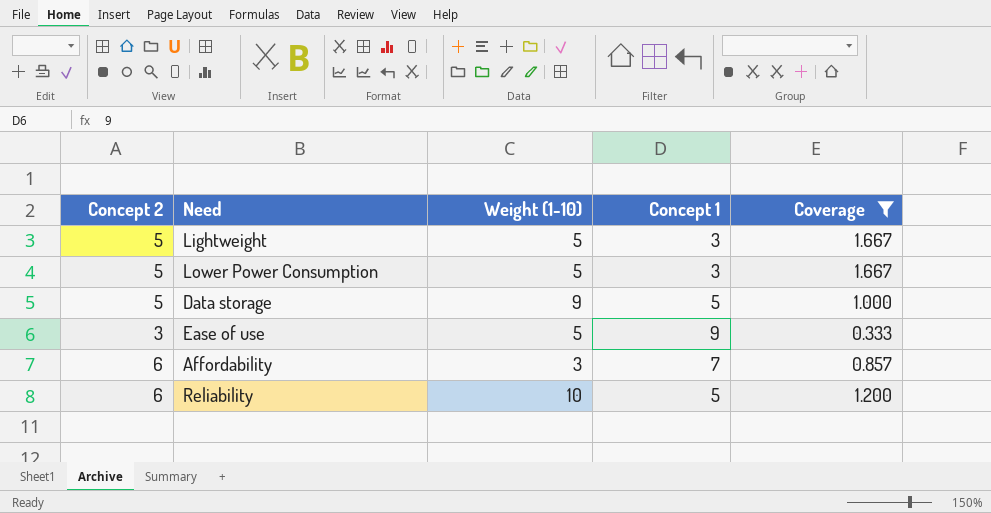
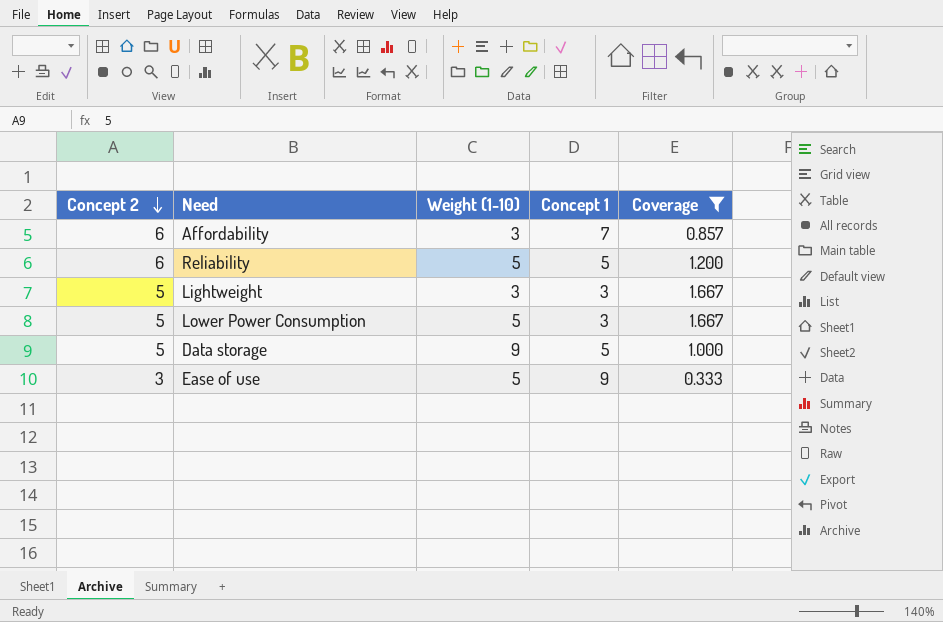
row order: none -> Concept 2 descending
Reliability | Weight (1-10): 10 -> 5
Lightweight | Weight (1-10): 5 -> 3

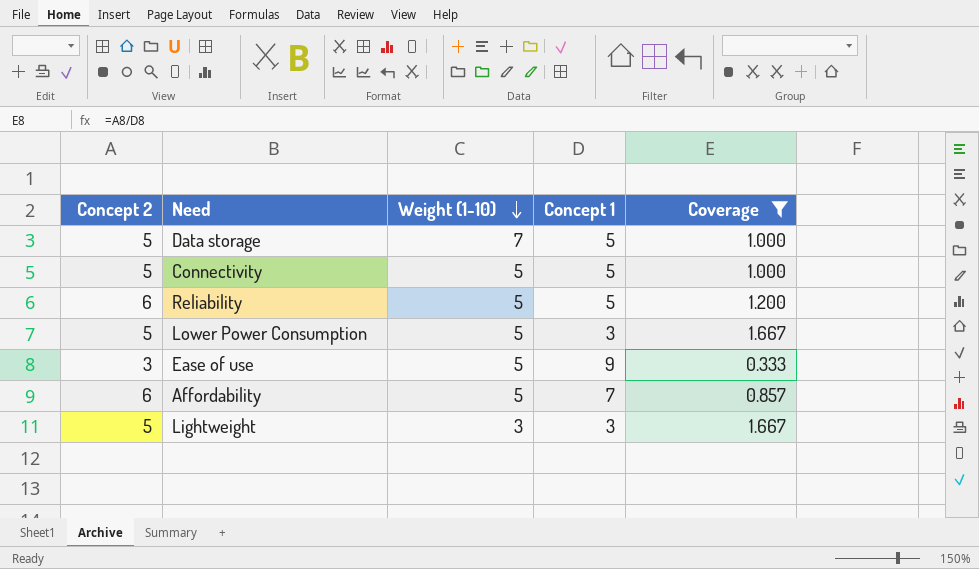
row order: Concept 2 descending -> Weight (1-10) descending
Data storage | Weight (1-10): 9 -> 7
row Connectivity: none -> 5 | 5 | 5 | 1.000
Affordability | Weight (1-10): 3 -> 5

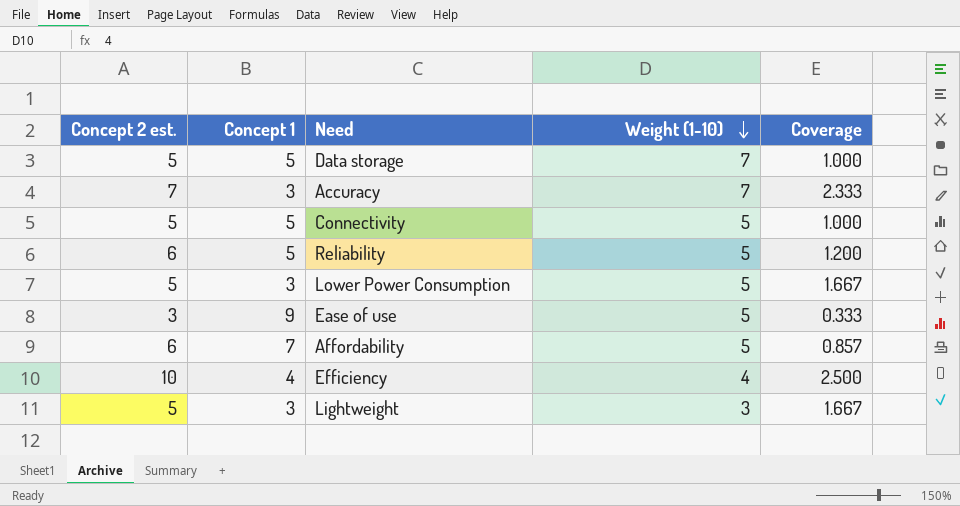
filter: Coverage <= 1.667 -> none
column name: Concept 2 -> Concept 2 est.
column Concept 1 | position: 4 -> 2

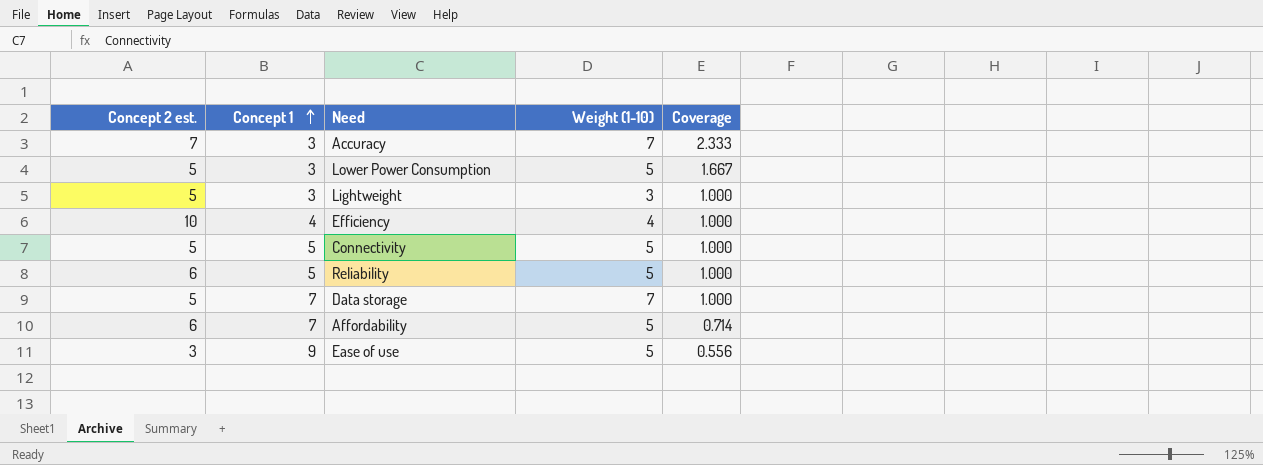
row order: Weight (1-10) descending -> Concept 1 ascending
column Coverage | formula: [Concept 2 est.] / [Concept 1] -> [Weight (1-10)] / [Concept 1]
Data storage | Concept 1: 5 -> 7

